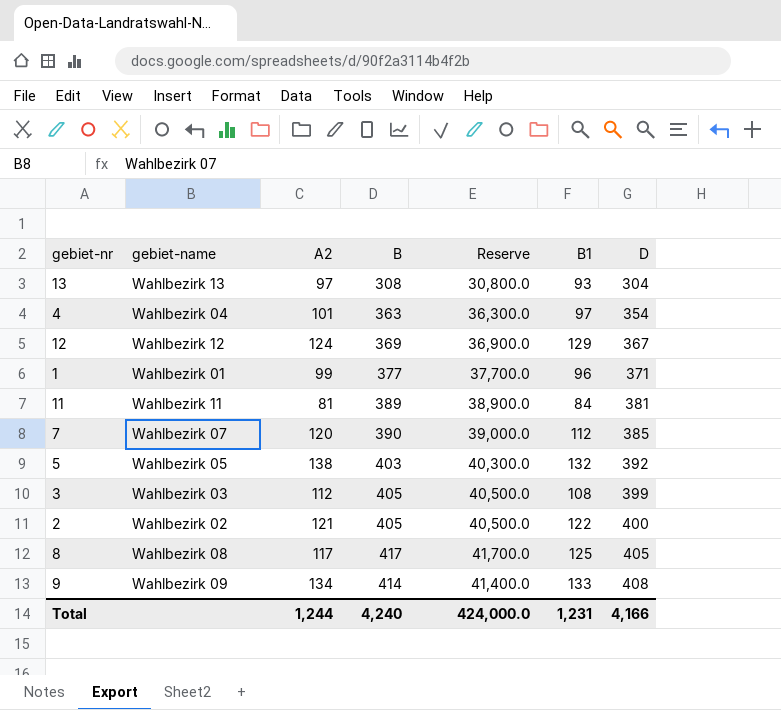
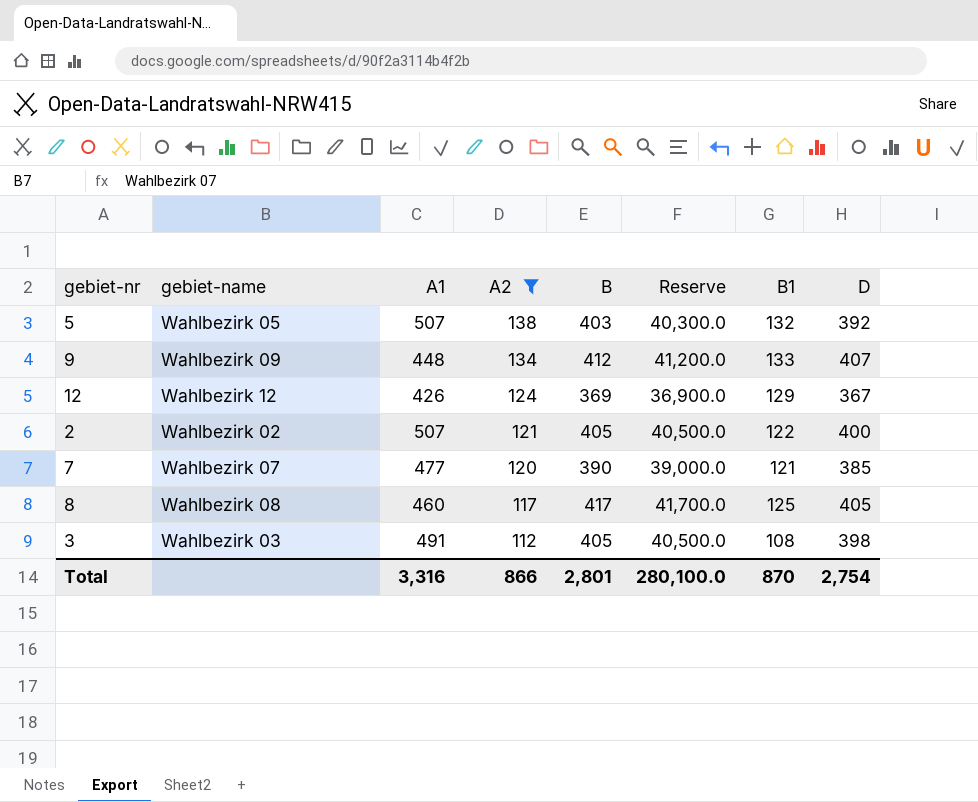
filter: none -> A2 >= 112
row order: D ascending -> A2 descending
column A1 | position: none -> 3
9 | B: 414 -> 412
9 | Reserve: 41,400.0 -> 41,200.0
9 | D: 408 -> 407
7 | B1: 112 -> 121
3 | D: 399 -> 398
Total | A2: 1,244 -> 866
Total | B: 4,240 -> 2,801
Total | Reserve: 424,000.0 -> 280,100.0
Total | B1: 1,231 -> 870
Total | D: 4,166 -> 2,754

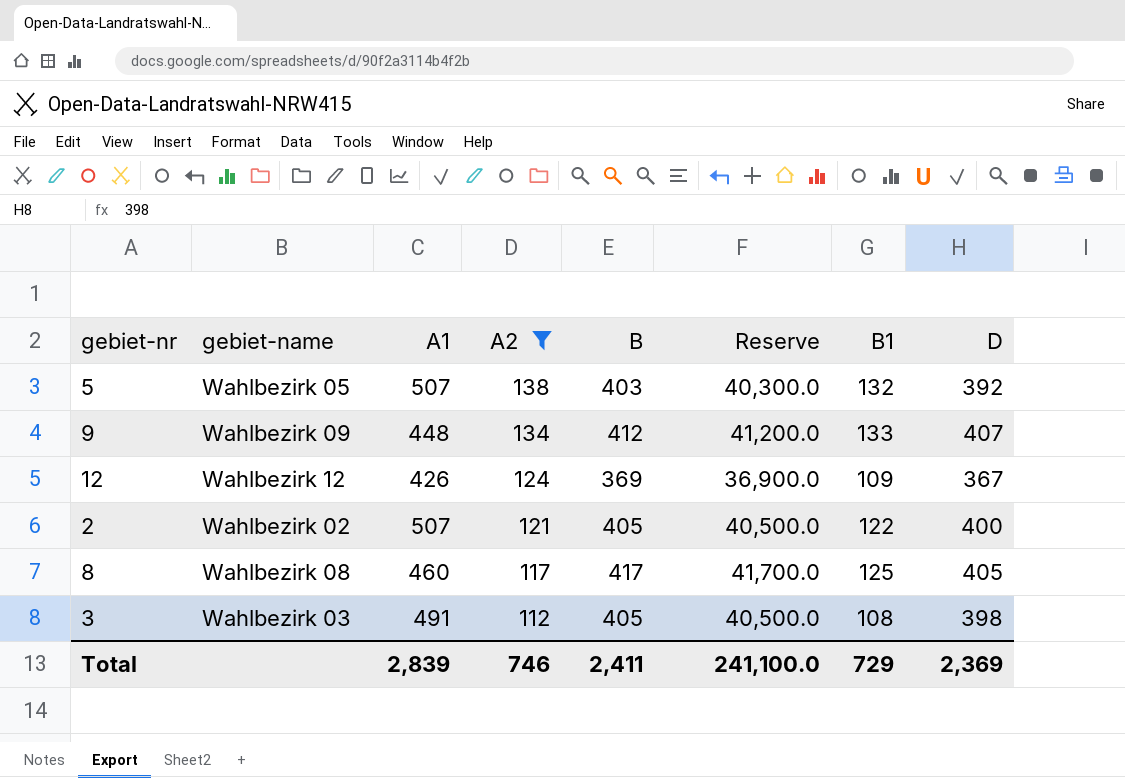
row 7: Wahlbezirk 07 | 477 | 120 | 390 | 39,000.0 | 121 | 385 -> none
12 | B1: 129 -> 109
Total | A1: 3,316 -> 2,839
Total | A2: 866 -> 746
Total | B: 2,801 -> 2,411
Total | Reserve: 280,100.0 -> 241,100.0
Total | B1: 870 -> 729
Total | D: 2,754 -> 2,369

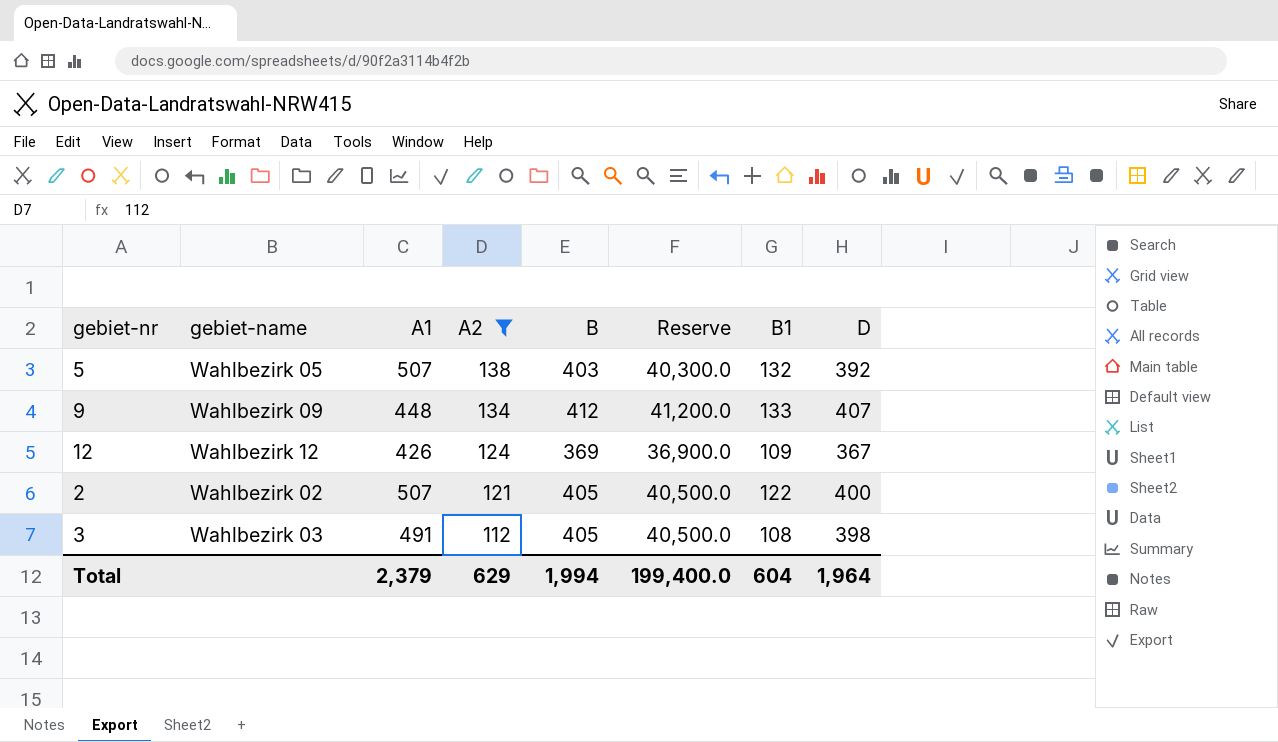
row 8: Wahlbezirk 08 | 460 | 117 | 417 | 41,700.0 | 125 | 405 -> none
Total | A1: 2,839 -> 2,379
Total | A2: 746 -> 629
Total | B: 2,411 -> 1,994
Total | Reserve: 241,100.0 -> 199,400.0
Total | B1: 729 -> 604
Total | D: 2,369 -> 1,964

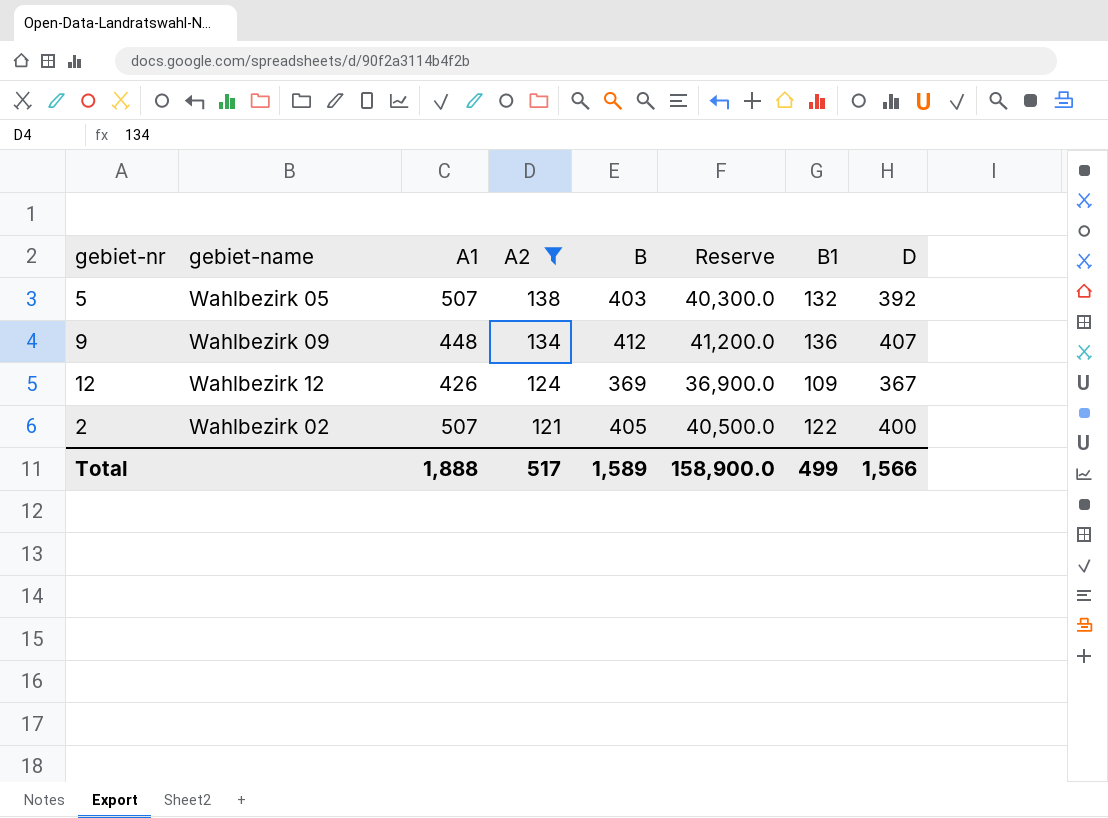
row 3: Wahlbezirk 03 | 491 | 112 | 405 | 40,500.0 | 108 | 398 -> none
9 | B1: 133 -> 136
Total | A1: 2,379 -> 1,888
Total | A2: 629 -> 517
Total | B: 1,994 -> 1,589
Total | Reserve: 199,400.0 -> 158,900.0
Total | B1: 604 -> 499
Total | D: 1,964 -> 1,566

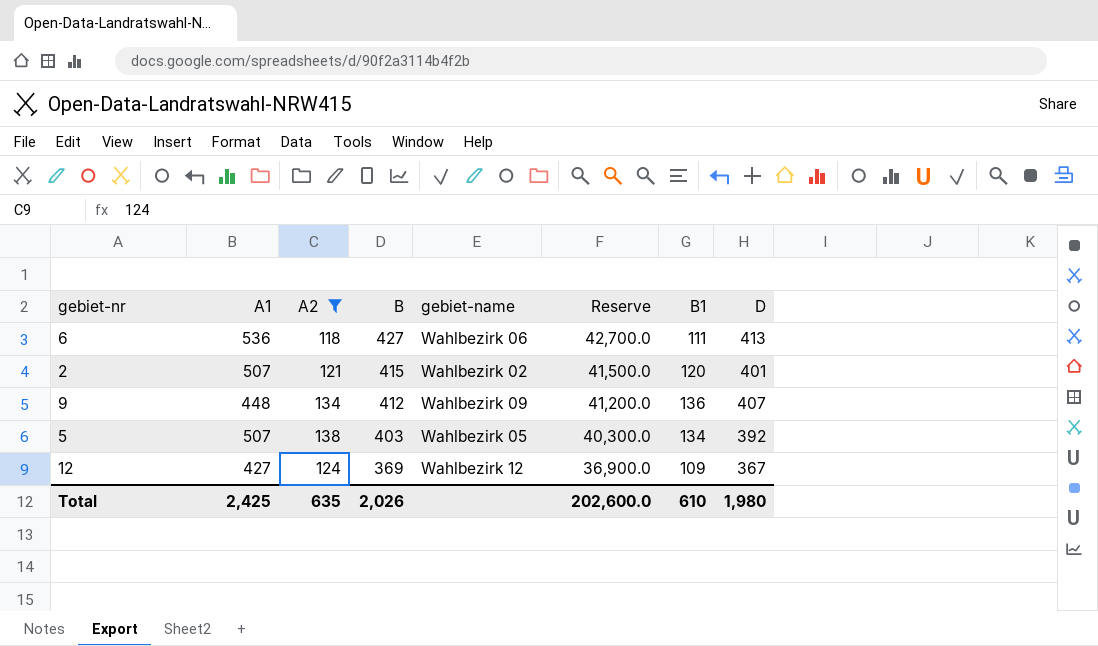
row order: A2 descending -> B descending
column gebiet-name | position: 2 -> 5
row 6: none -> 536 | 118 | 427 | Wahlbezirk 06 | 42,700.0 | 111 | 413
2 | B: 405 -> 415
2 | Reserve: 40,500.0 -> 41,500.0
2 | B1: 122 -> 120
2 | D: 400 -> 401
5 | B1: 132 -> 134
12 | A1: 426 -> 427
Total | A1: 1,888 -> 2,425
Total | A2: 517 -> 635
Total | B: 1,589 -> 2,026
Total | Reserve: 158,900.0 -> 202,600.0
Total | B1: 499 -> 610
Total | D: 1,566 -> 1,980

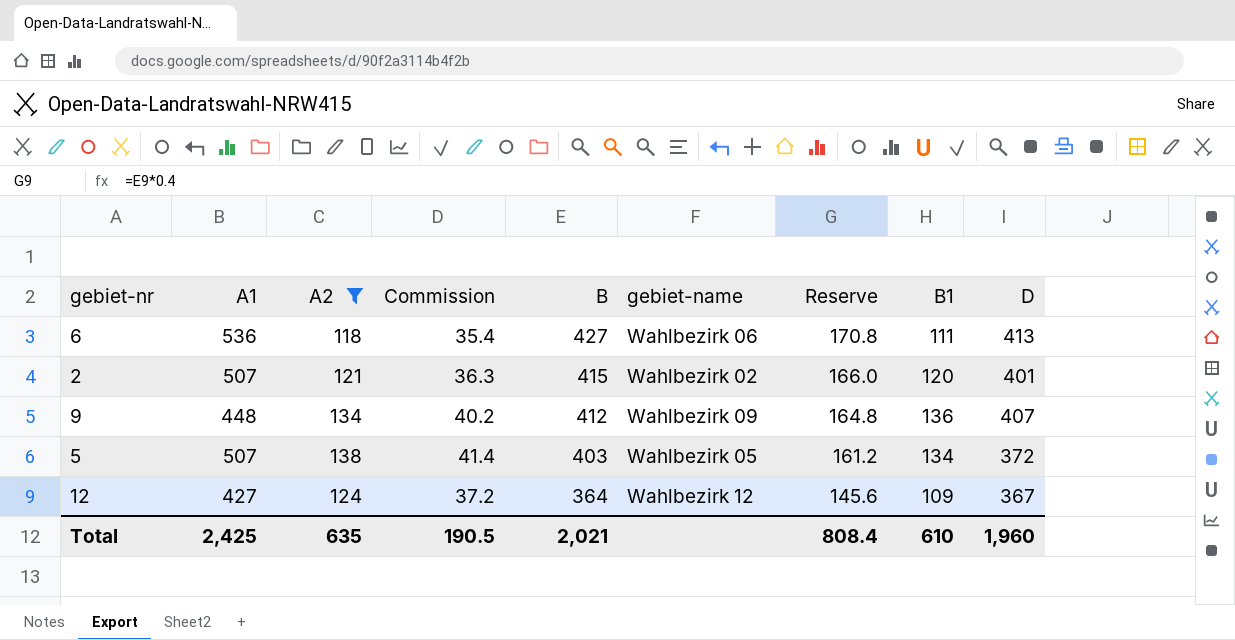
column Commission | formula: none -> [A2] * 0.3
column Reserve | formula: [B] * 100 -> [B] * 0.4
5 | D: 392 -> 372
12 | B: 369 -> 364
Total | B: 2,026 -> 2,021
Total | Reserve: 202,600.0 -> 808.4
Total | D: 1,980 -> 1,960

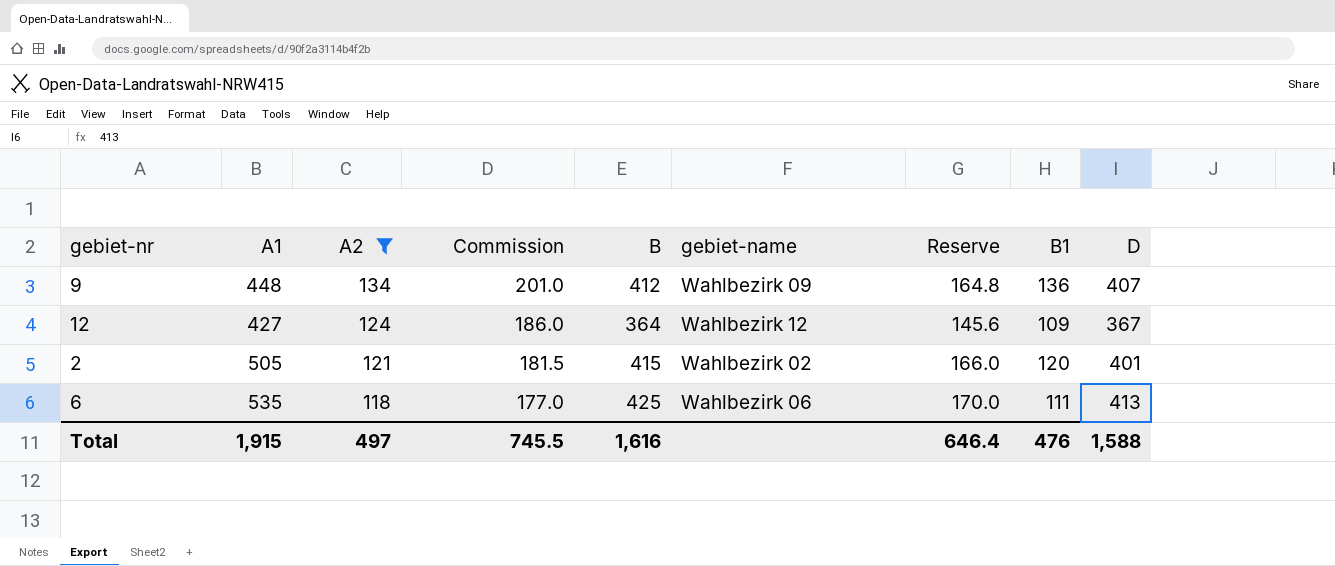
row order: B descending -> A2 descending
column Commission | formula: [A2] * 0.3 -> [A2] * 1.5
row 5: 507 | 138 | 41.4 | 403 | Wahlbezirk 05 | 161.2 | 134 | 372 -> none
2 | A1: 507 -> 505
6 | A1: 536 -> 535
6 | B: 427 -> 425
6 | Reserve: 170.8 -> 170.0
Total | A1: 2,425 -> 1,915
Total | A2: 635 -> 497
Total | Commission: 190.5 -> 745.5
Total | B: 2,021 -> 1,616
Total | Reserve: 808.4 -> 646.4
Total | B1: 610 -> 476
Total | D: 1,960 -> 1,588

